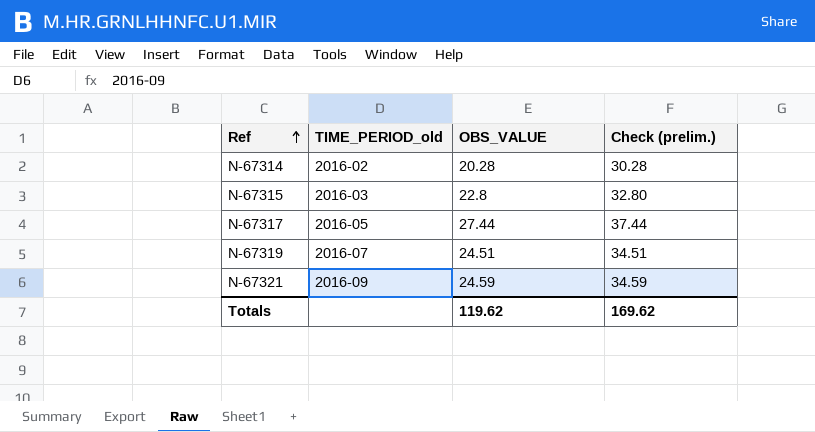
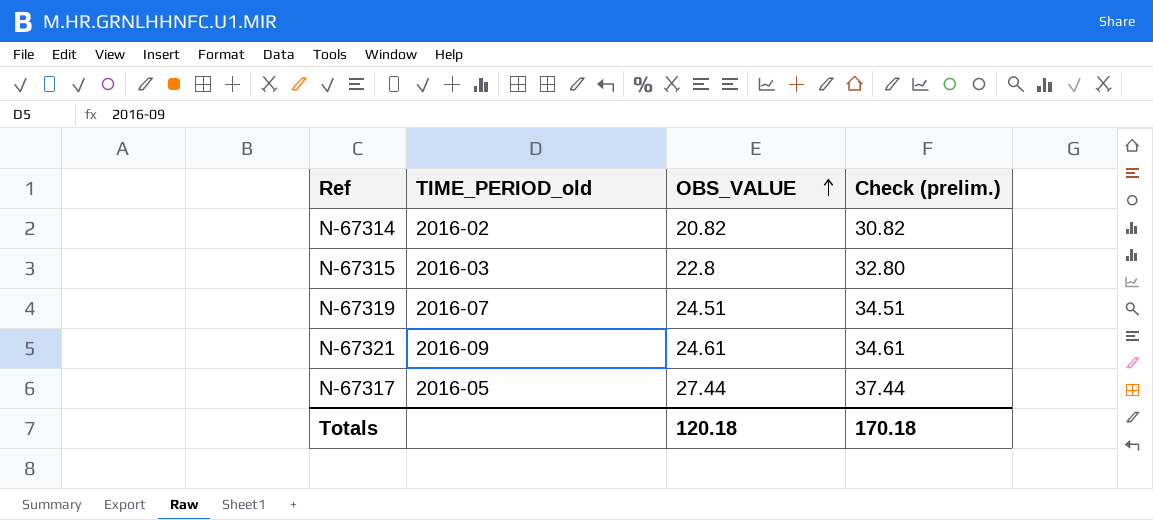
row order: Ref ascending -> OBS_VALUE ascending
N-67314 | OBS_VALUE: 20.28 -> 20.82
N-67314 | Check (prelim.): 30.28 -> 30.82
N-67321 | OBS_VALUE: 24.59 -> 24.61
N-67321 | Check (prelim.): 34.59 -> 34.61
Totals | OBS_VALUE: 119.62 -> 120.18
Totals | Check (prelim.): 169.62 -> 170.18

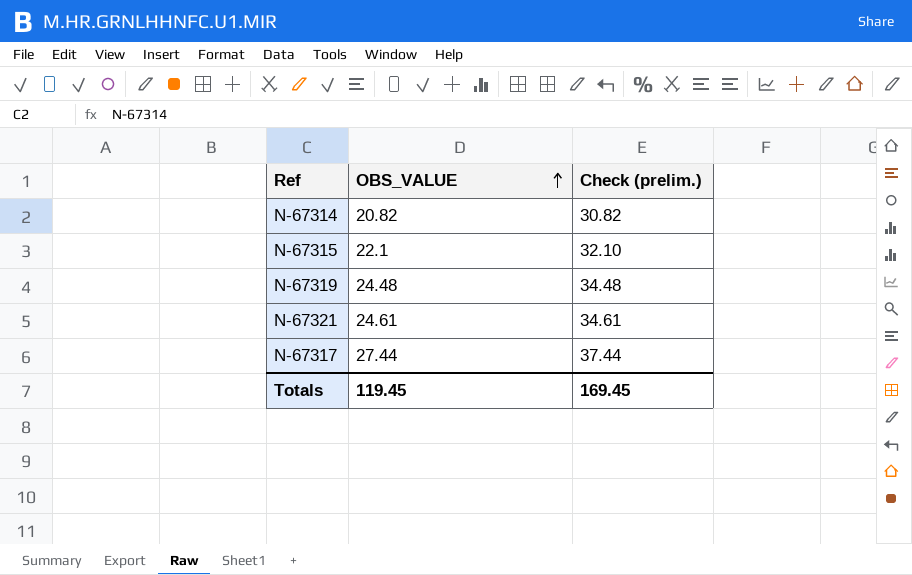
column TIME_PERIOD_old | position: 2 -> none
N-67315 | OBS_VALUE: 22.8 -> 22.1
N-67315 | Check (prelim.): 32.80 -> 32.10
N-67319 | OBS_VALUE: 24.51 -> 24.48
N-67319 | Check (prelim.): 34.51 -> 34.48
Totals | OBS_VALUE: 120.18 -> 119.45
Totals | Check (prelim.): 170.18 -> 169.45

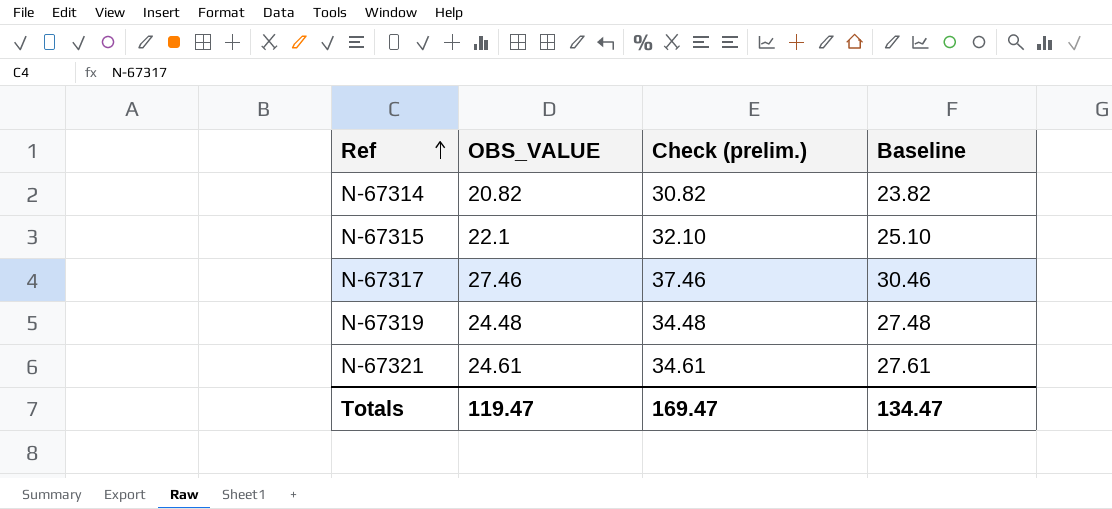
row order: OBS_VALUE ascending -> Ref ascending
column Baseline | formula: none -> [OBS_VALUE] + 3
N-67317 | OBS_VALUE: 27.44 -> 27.46
N-67317 | Check (prelim.): 37.44 -> 37.46
Totals | OBS_VALUE: 119.45 -> 119.47
Totals | Check (prelim.): 169.45 -> 169.47

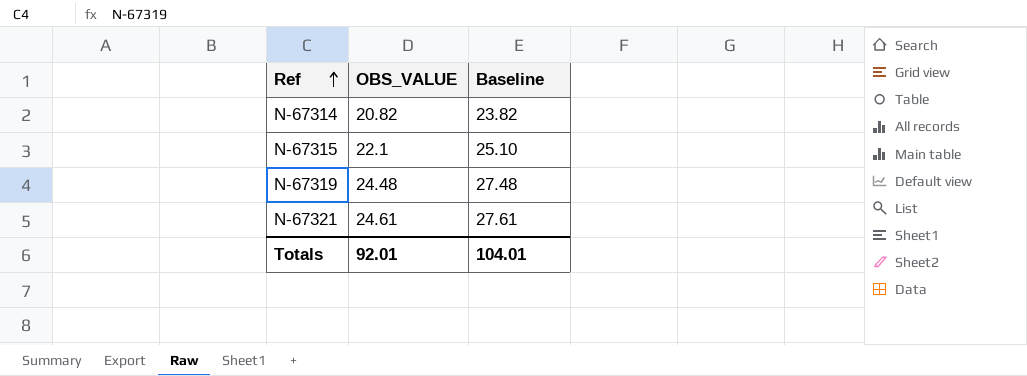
column Check (prelim.) | formula: [OBS_VALUE] + 10 -> none
row N-67317: 27.46 | 37.46 | 30.46 -> none
Totals | OBS_VALUE: 119.47 -> 92.01
Totals | Baseline: 134.47 -> 104.01

